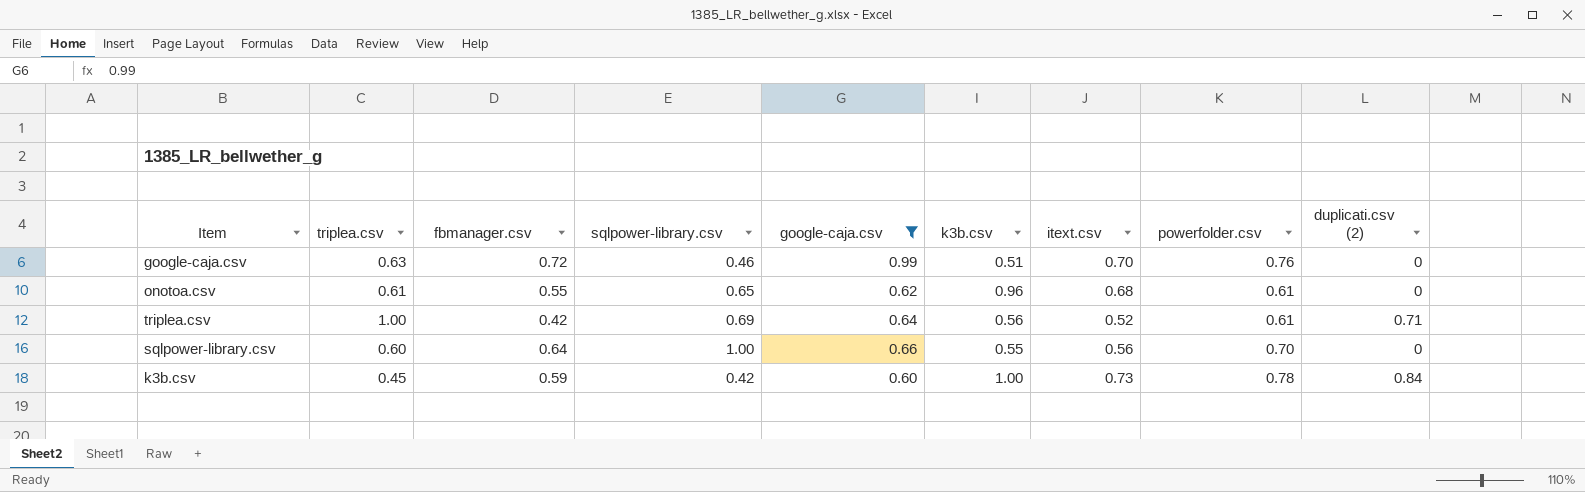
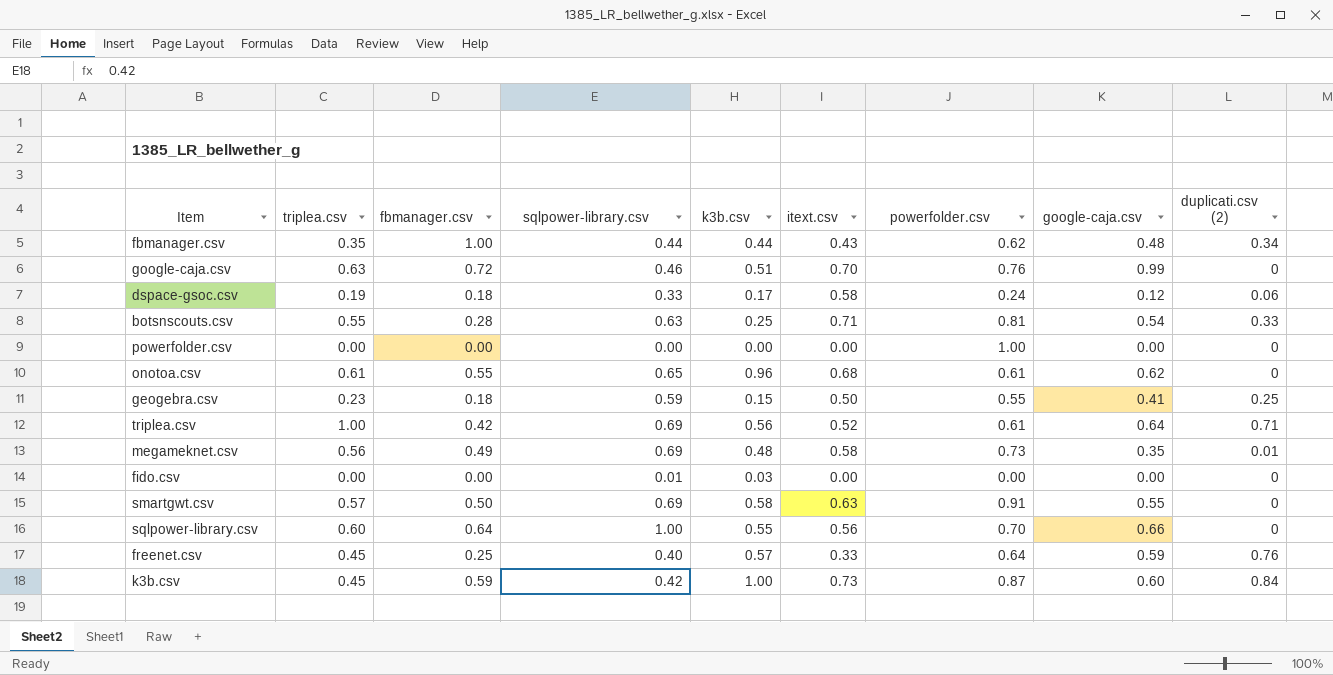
filter: google-caja.csv >= 0.60 -> none
column google-caja.csv | position: 5 -> 8
k3b.csv | powerfolder.csv: 0.78 -> 0.87

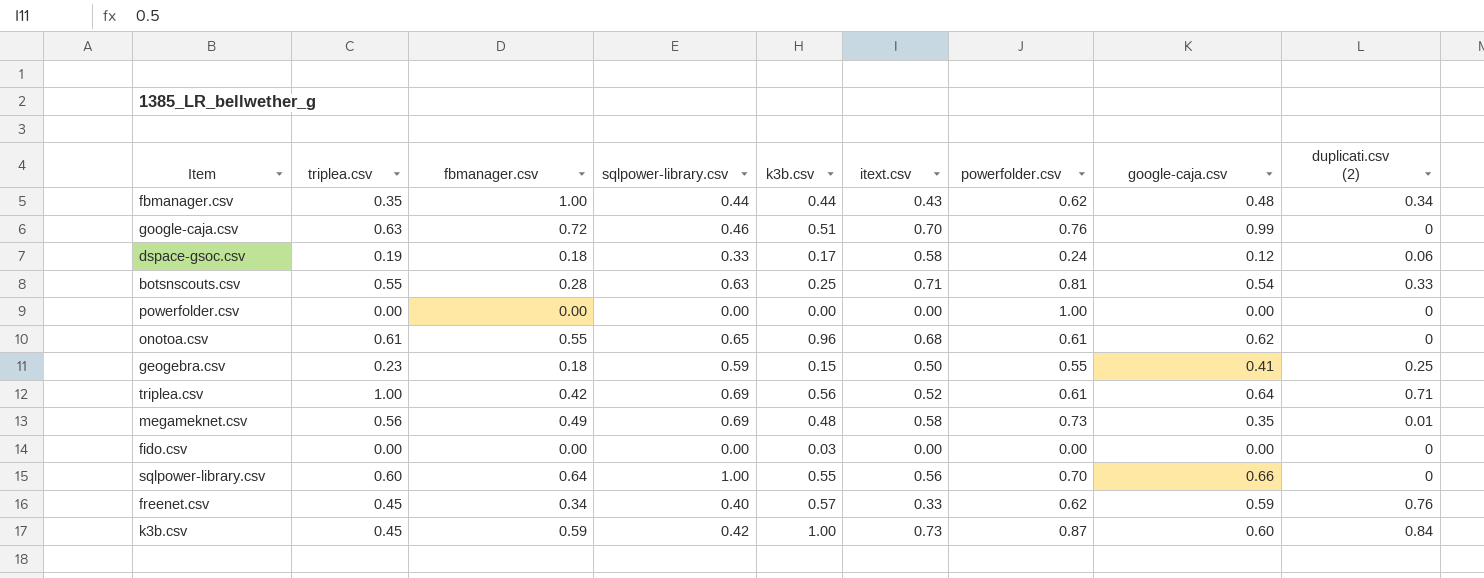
row smartgwt.csv: 0.57 | 0.50 | 0.69 | 0.58 | 0.63 | 0.91 | 0.55 | 0 -> none
fido.csv | sqlpower-library.csv: 0.01 -> 0.00
freenet.csv | fbmanager.csv: 0.25 -> 0.34
freenet.csv | powerfolder.csv: 0.64 -> 0.62

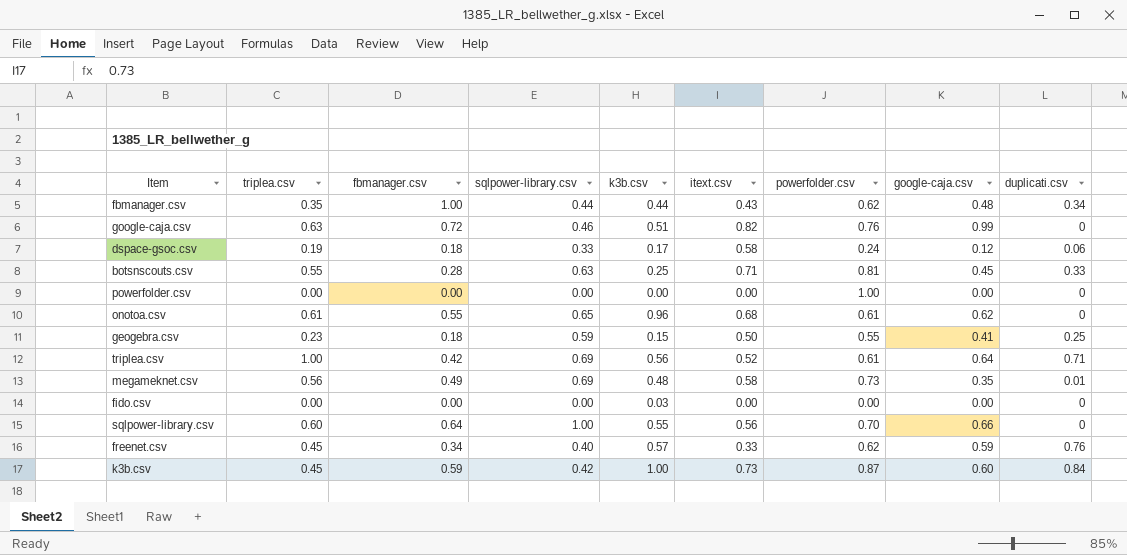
column name: duplicati.csv (2) -> duplicati.csv
google-caja.csv | itext.csv: 0.70 -> 0.82
botsnscouts.csv | google-caja.csv: 0.54 -> 0.45

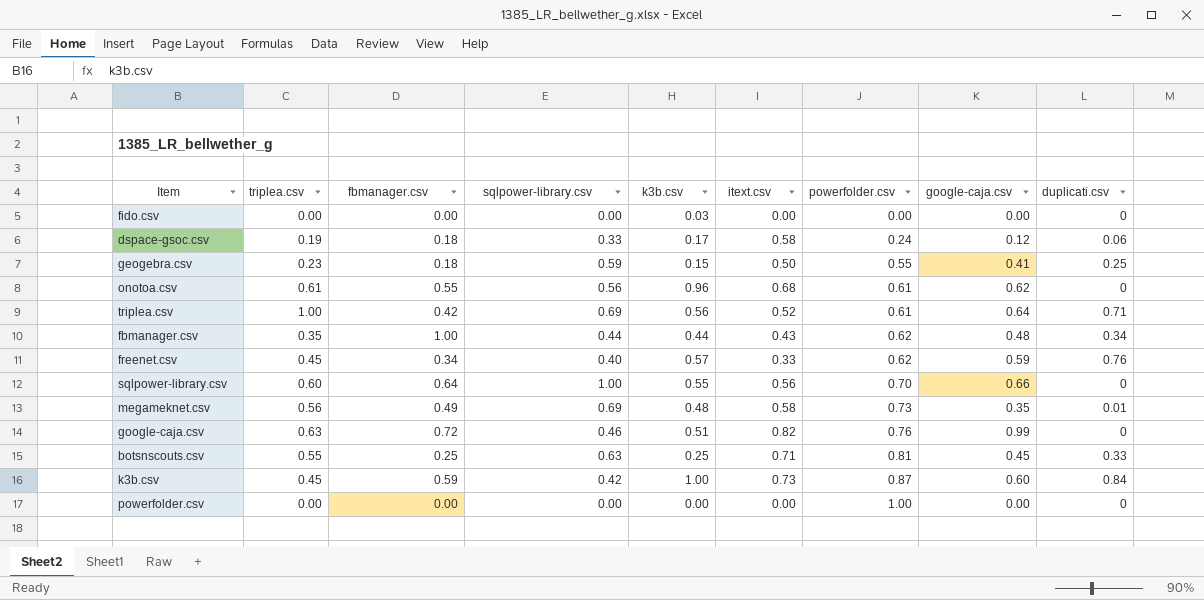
row order: none -> powerfolder.csv ascending
onotoa.csv | sqlpower-library.csv: 0.65 -> 0.56
botsnscouts.csv | fbmanager.csv: 0.28 -> 0.25

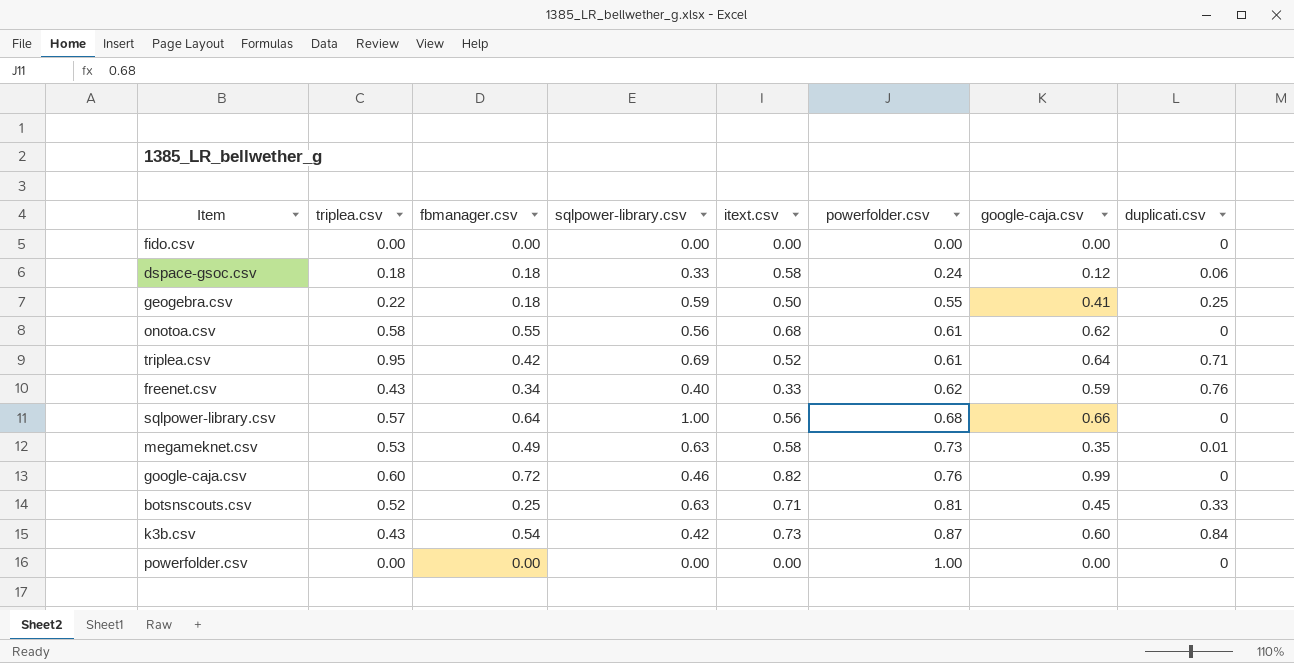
column k3b.csv | position: 5 -> none
row fbmanager.csv: 0.35 | 1.00 | 0.44 | 0.44 | 0.43 | 0.62 | 0.48 | 0.34 -> none
dspace-gsoc.csv | triplea.csv: 0.19 -> 0.18
geogebra.csv | triplea.csv: 0.23 -> 0.22
onotoa.csv | triplea.csv: 0.61 -> 0.58
triplea.csv | triplea.csv: 1.00 -> 0.95
freenet.csv | triplea.csv: 0.45 -> 0.43
sqlpower-library.csv | triplea.csv: 0.60 -> 0.57
sqlpower-library.csv | powerfolder.csv: 0.70 -> 0.68
megameknet.csv | triplea.csv: 0.56 -> 0.53
megameknet.csv | sqlpower-library.csv: 0.69 -> 0.63
google-caja.csv | triplea.csv: 0.63 -> 0.60
botsnscouts.csv | triplea.csv: 0.55 -> 0.52
k3b.csv | triplea.csv: 0.45 -> 0.43
k3b.csv | fbmanager.csv: 0.59 -> 0.54

